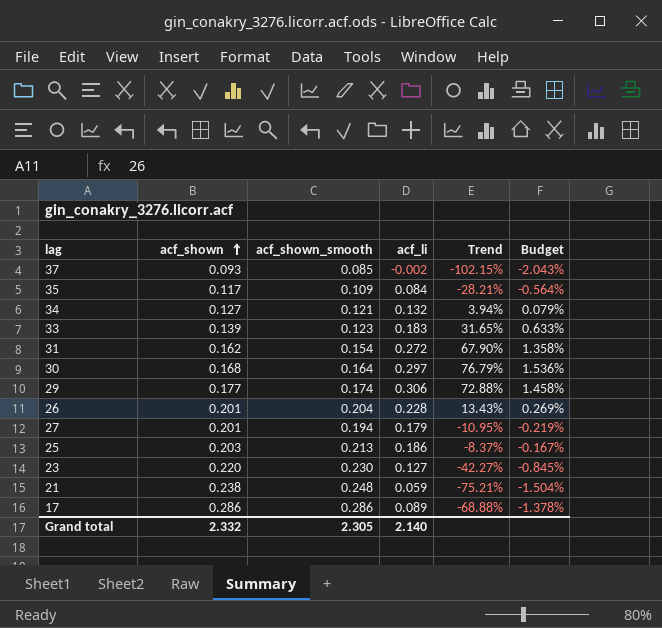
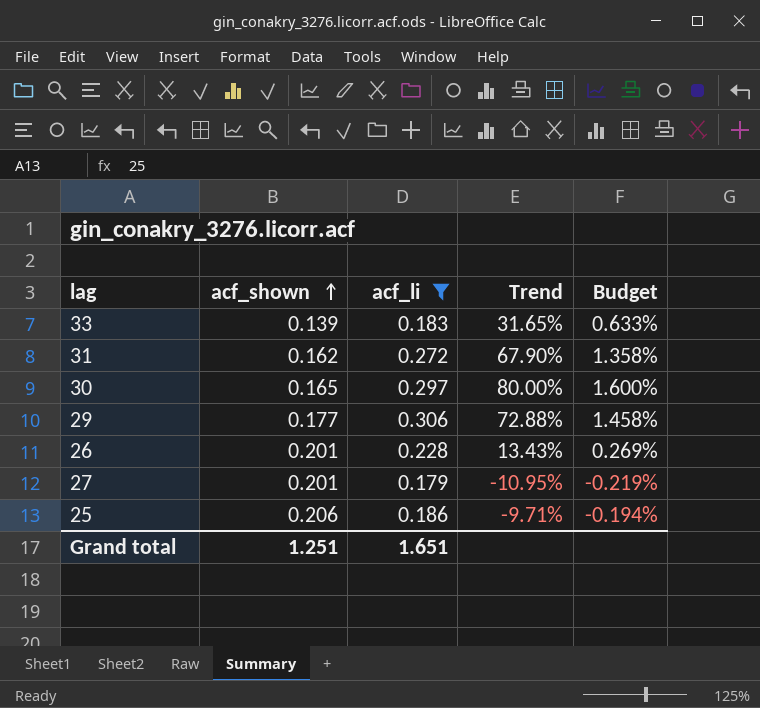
filter: none -> acf_li >= 0.179
column acf_shown_smooth | position: 3 -> none
30 | acf_shown: 0.168 -> 0.165
30 | Trend: 76.79% -> 80.00%
30 | Budget: 1.536% -> 1.600%
25 | acf_shown: 0.203 -> 0.206
25 | Trend: -8.37% -> -9.71%
25 | Budget: -0.167% -> -0.194%
Grand total | acf_shown: 2.332 -> 1.251
Grand total | acf_li: 2.140 -> 1.651

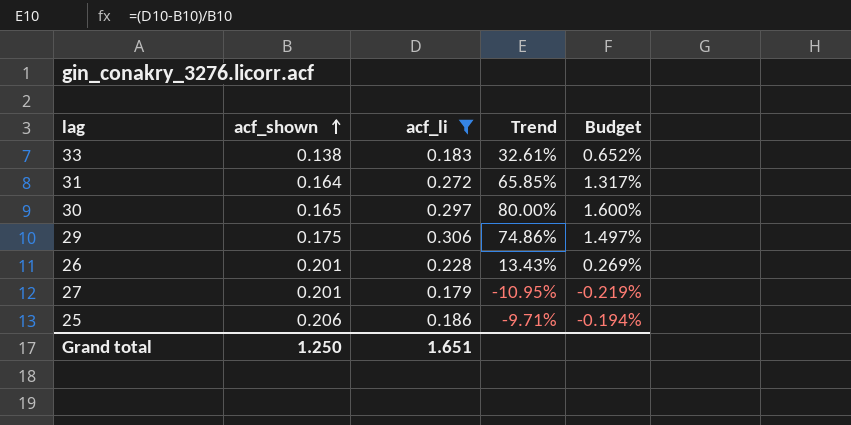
33 | acf_shown: 0.139 -> 0.138
33 | Trend: 31.65% -> 32.61%
33 | Budget: 0.633% -> 0.652%
31 | acf_shown: 0.162 -> 0.164
31 | Trend: 67.90% -> 65.85%
31 | Budget: 1.358% -> 1.317%
29 | acf_shown: 0.177 -> 0.175
29 | Trend: 72.88% -> 74.86%
29 | Budget: 1.458% -> 1.497%
Grand total | acf_shown: 1.251 -> 1.250

